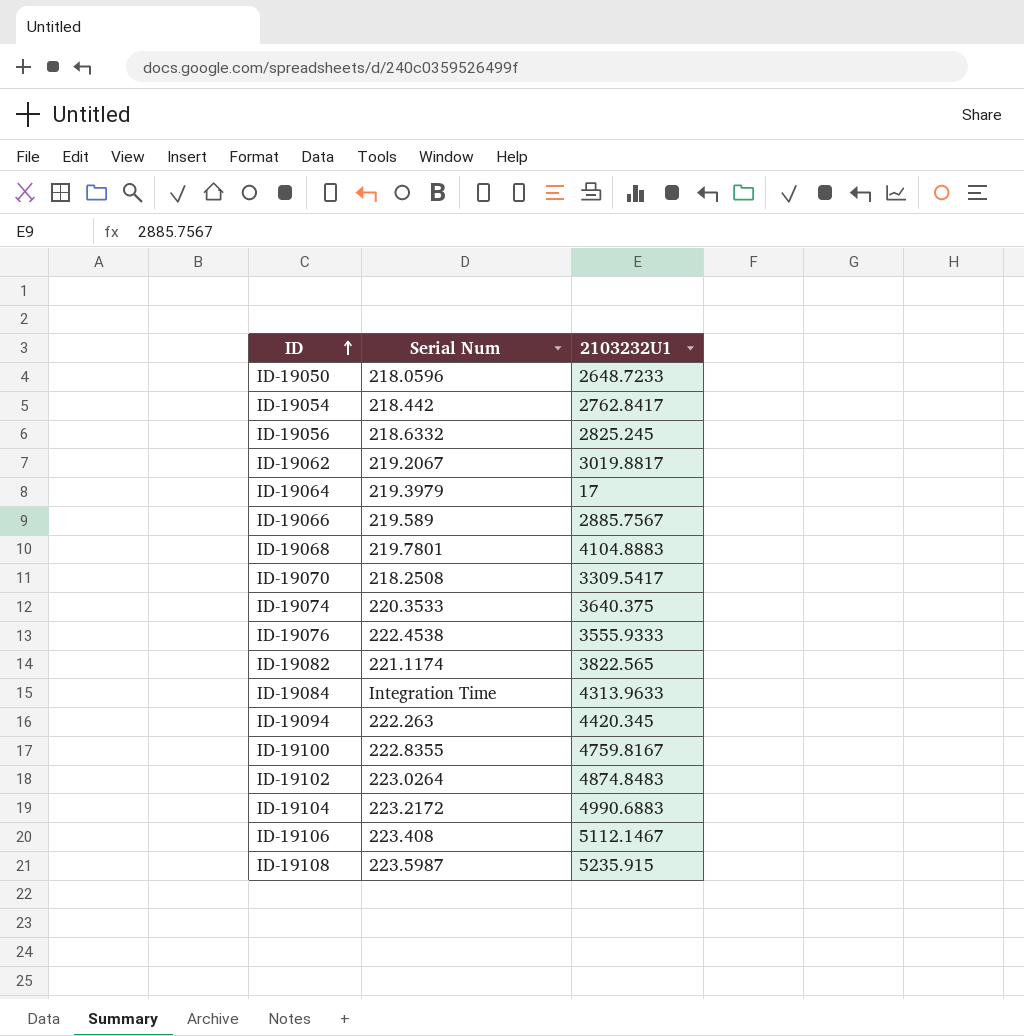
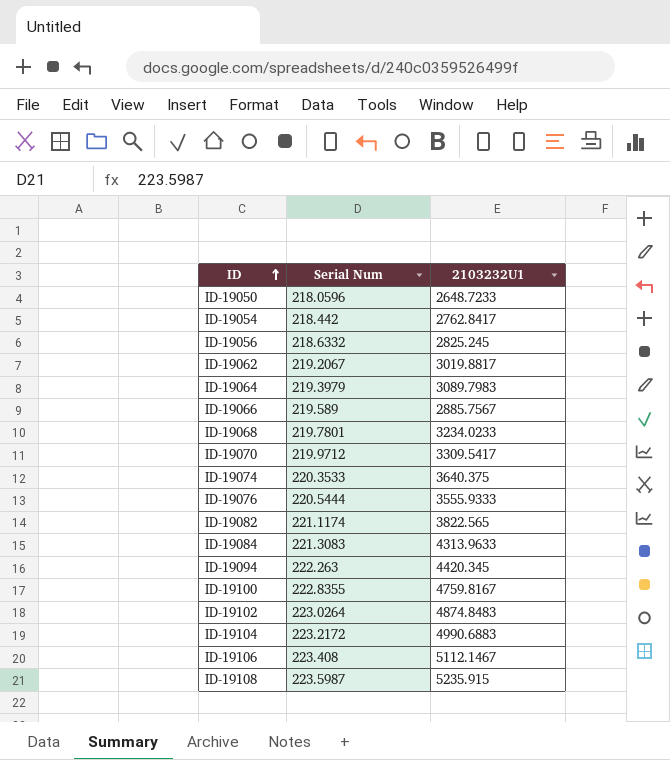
ID-19064 | 2103232U1: 17 -> 3089.7983
ID-19068 | 2103232U1: 4104.8883 -> 3234.0233
ID-19070 | Serial Num: 218.2508 -> 219.9712
ID-19076 | Serial Num: 222.4538 -> 220.5444
ID-19084 | Serial Num: Integration Time -> 221.3083

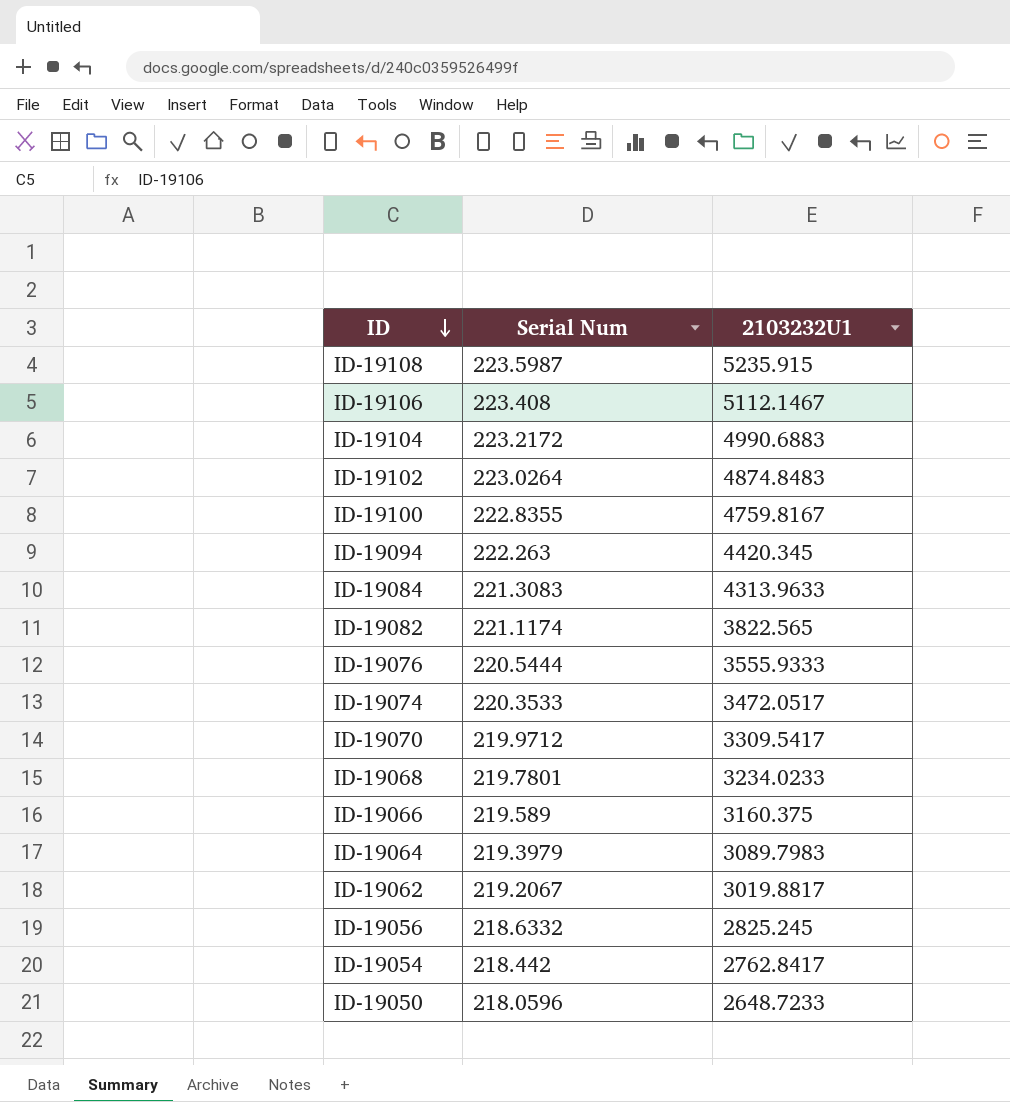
row order: ID ascending -> ID descending
ID-19074 | 2103232U1: 3640.375 -> 3472.0517
ID-19066 | 2103232U1: 2885.7567 -> 3160.375

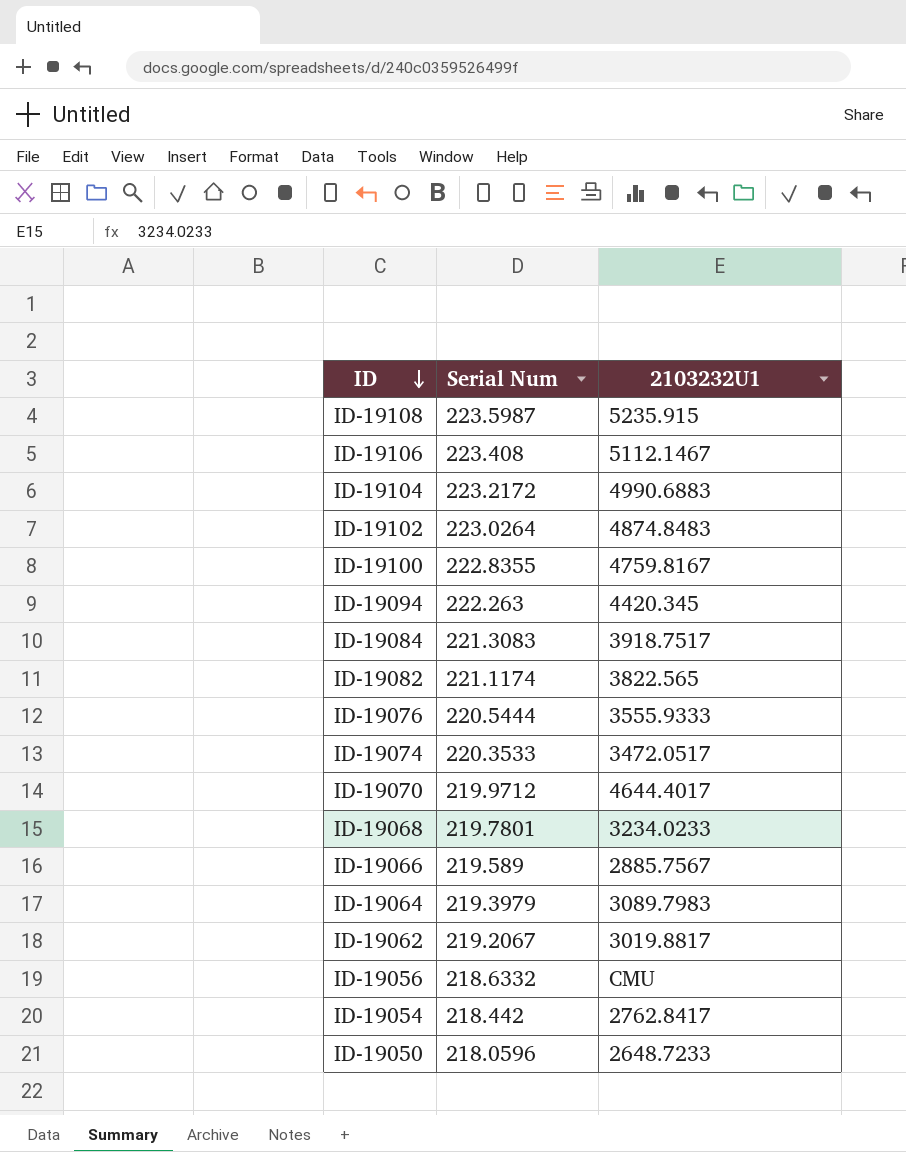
ID-19084 | 2103232U1: 4313.9633 -> 3918.7517
ID-19070 | 2103232U1: 3309.5417 -> 4644.4017
ID-19066 | 2103232U1: 3160.375 -> 2885.7567
ID-19056 | 2103232U1: 2825.245 -> CMU

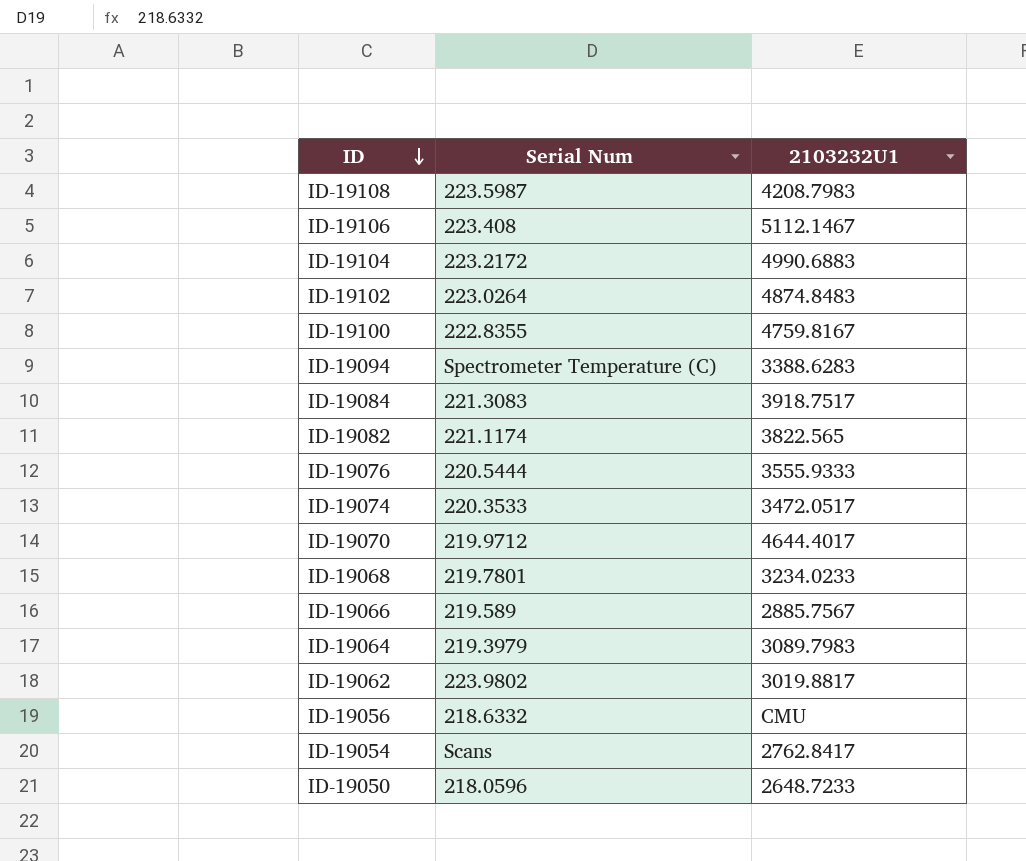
ID-19108 | 2103232U1: 5235.915 -> 4208.7983
ID-19094 | Serial Num: 222.263 -> Spectrometer Temperature (C)
ID-19094 | 2103232U1: 4420.345 -> 3388.6283
ID-19062 | Serial Num: 219.2067 -> 223.9802
ID-19054 | Serial Num: 218.442 -> Scans

